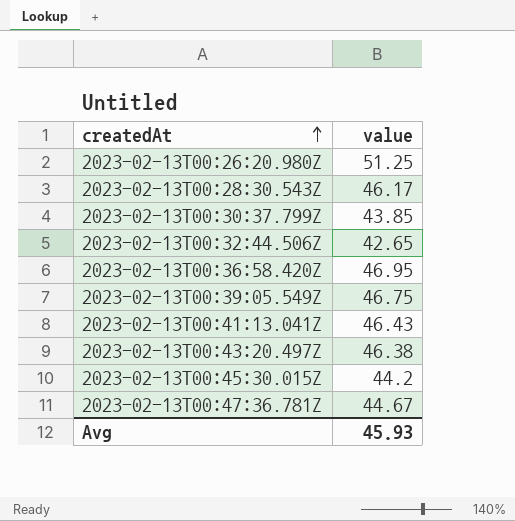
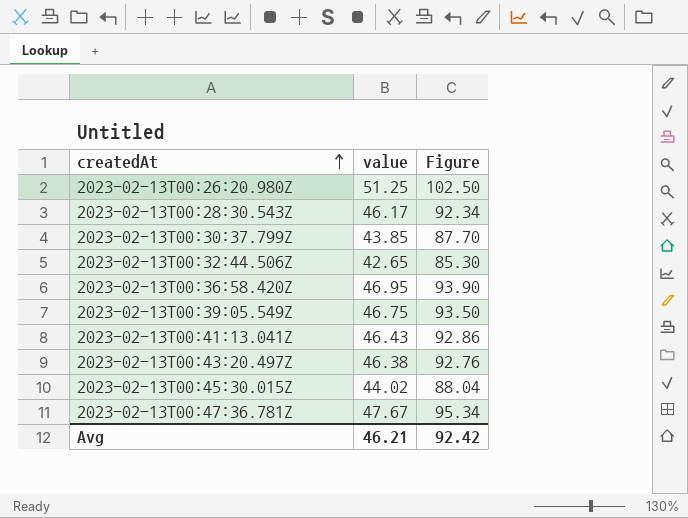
column Figure | formula: none -> [value] * 2
2023-02-13T00:45:30.015Z | value: 44.2 -> 44.02
2023-02-13T00:47:36.781Z | value: 44.67 -> 47.67
Avg | value: 45.93 -> 46.21

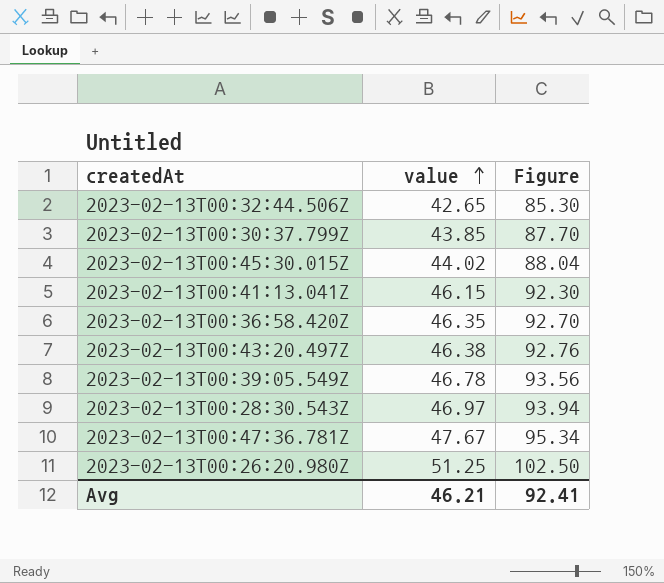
row order: createdAt ascending -> value ascending
2023-02-13T00:41:13.041Z | value: 46.43 -> 46.15
2023-02-13T00:41:13.041Z | Figure: 92.86 -> 92.30
2023-02-13T00:36:58.420Z | value: 46.95 -> 46.35
2023-02-13T00:36:58.420Z | Figure: 93.90 -> 92.70
2023-02-13T00:39:05.549Z | value: 46.75 -> 46.78
2023-02-13T00:39:05.549Z | Figure: 93.50 -> 93.56
2023-02-13T00:28:30.543Z | value: 46.17 -> 46.97
2023-02-13T00:28:30.543Z | Figure: 92.34 -> 93.94
Avg | Figure: 92.42 -> 92.41

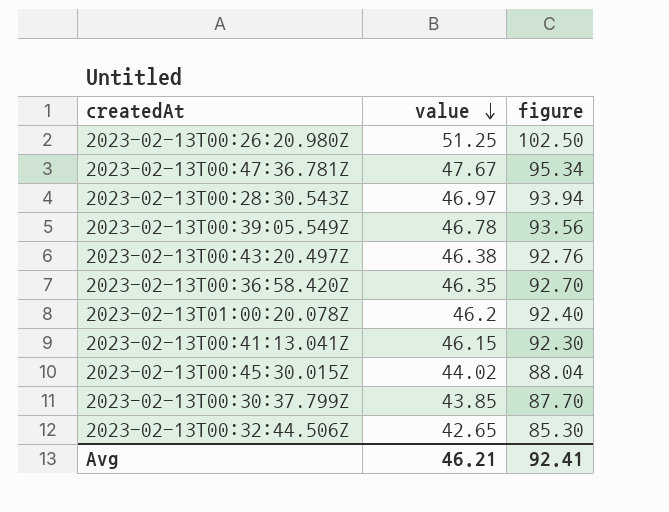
row order: value ascending -> value descending
column name: Figure -> figure
row 2023-02-13T01:00:20.078Z: none -> 46.2 | 92.40

